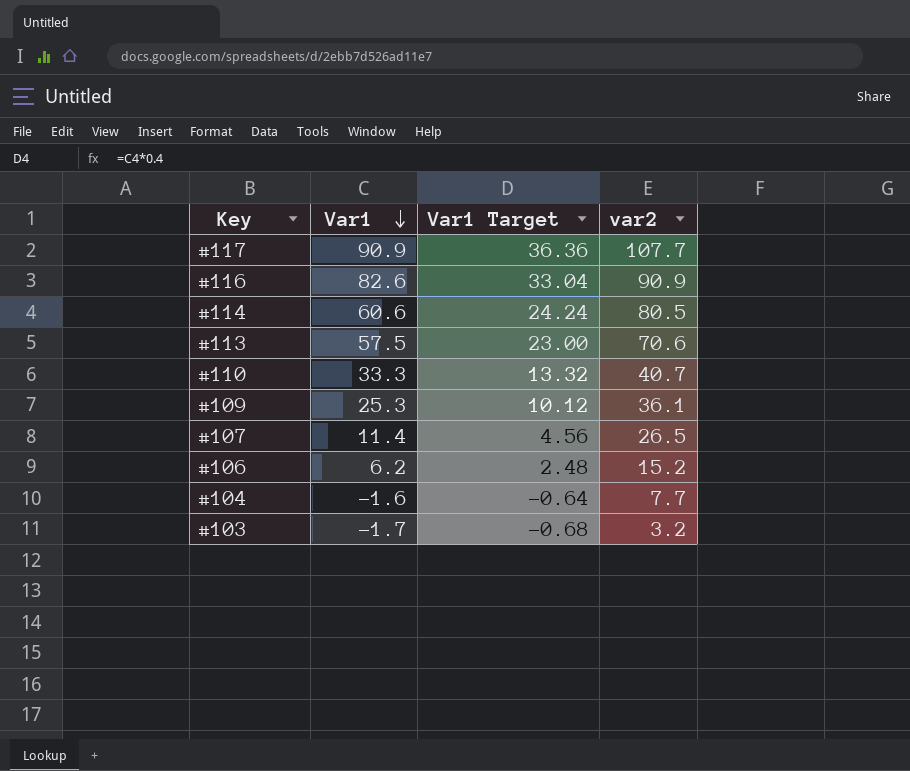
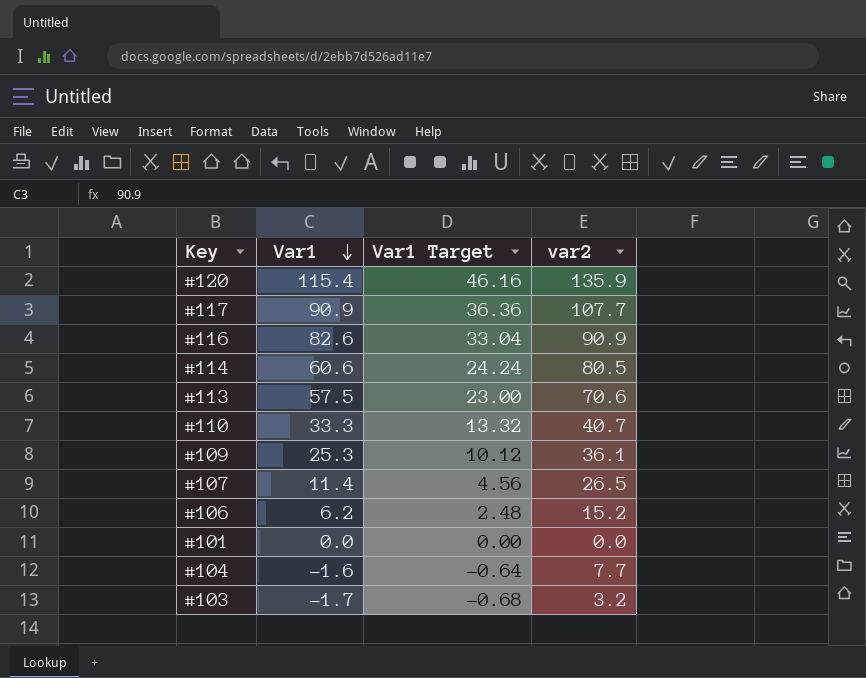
row #120: none -> 115.4 | 46.16 | 135.9
row #101: none -> 0.0 | 0.00 | 0.0

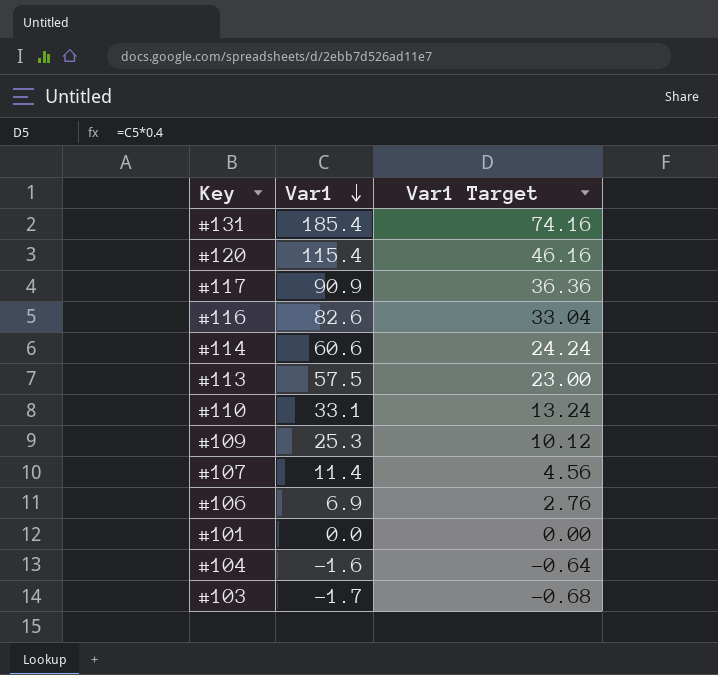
column var2 | position: 4 -> none
row #131: none -> 185.4 | 74.16
#110 | Var1: 33.3 -> 33.1
#110 | Var1 Target: 13.32 -> 13.24
#106 | Var1: 6.2 -> 6.9
#106 | Var1 Target: 2.48 -> 2.76

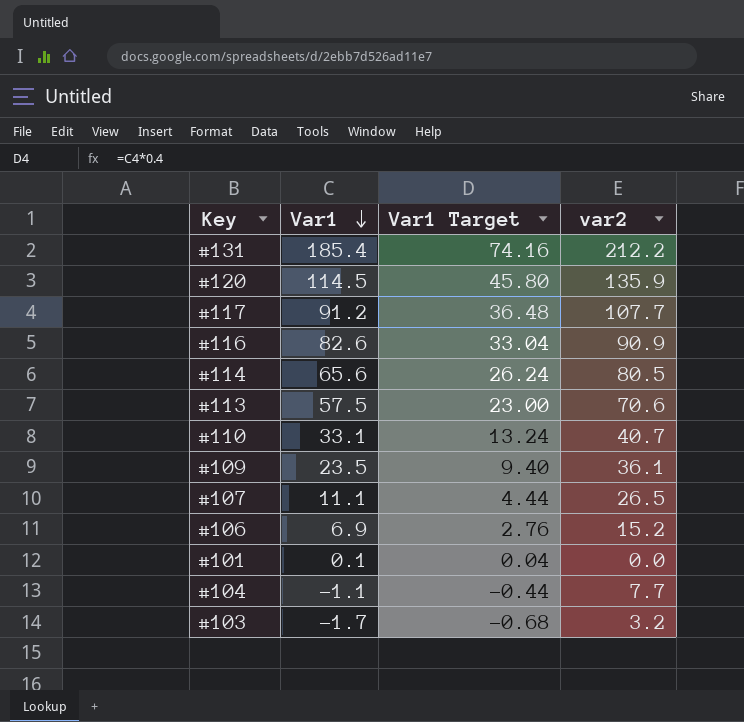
column var2 | position: none -> 4
#120 | Var1: 115.4 -> 114.5
#120 | Var1 Target: 46.16 -> 45.80
#117 | Var1: 90.9 -> 91.2
#117 | Var1 Target: 36.36 -> 36.48
#114 | Var1: 60.6 -> 65.6
#114 | Var1 Target: 24.24 -> 26.24
#109 | Var1: 25.3 -> 23.5
#109 | Var1 Target: 10.12 -> 9.40
#107 | Var1: 11.4 -> 11.1
#107 | Var1 Target: 4.56 -> 4.44
#101 | Var1: 0.0 -> 0.1
#101 | Var1 Target: 0.00 -> 0.04
#104 | Var1: -1.6 -> -1.1
#104 | Var1 Target: -0.64 -> -0.44

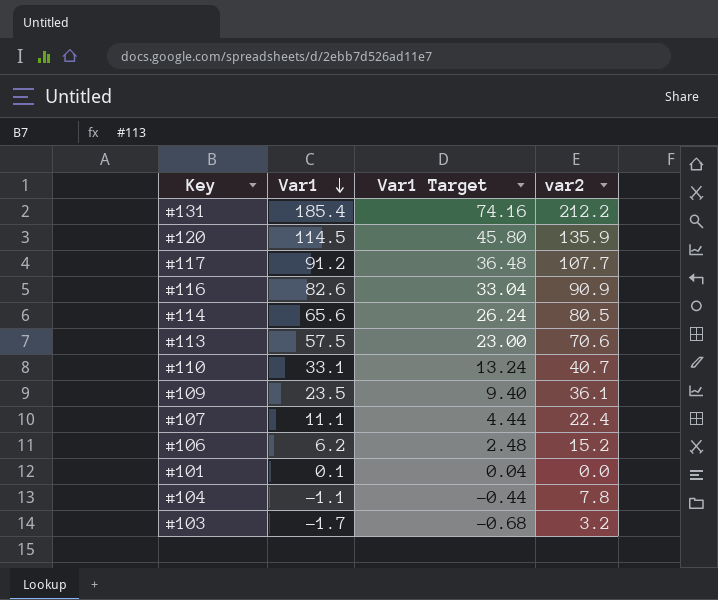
#107 | var2: 26.5 -> 22.4
#106 | Var1: 6.9 -> 6.2
#106 | Var1 Target: 2.76 -> 2.48
#104 | var2: 7.7 -> 7.8

